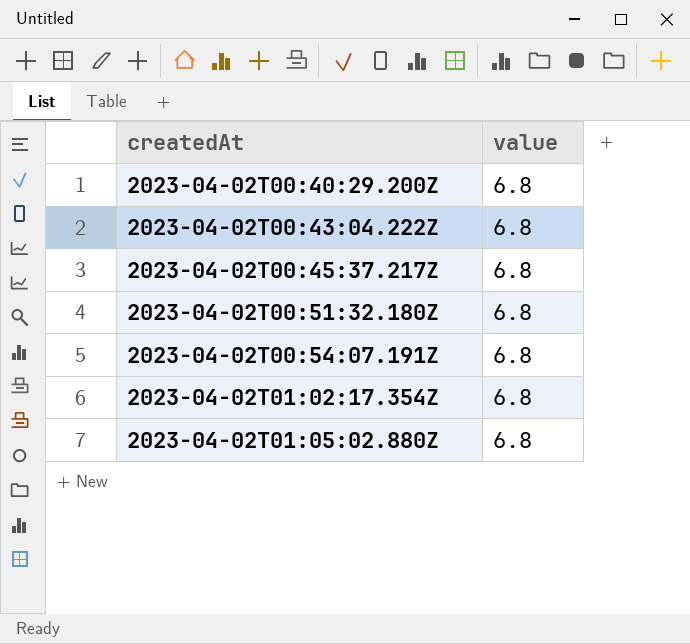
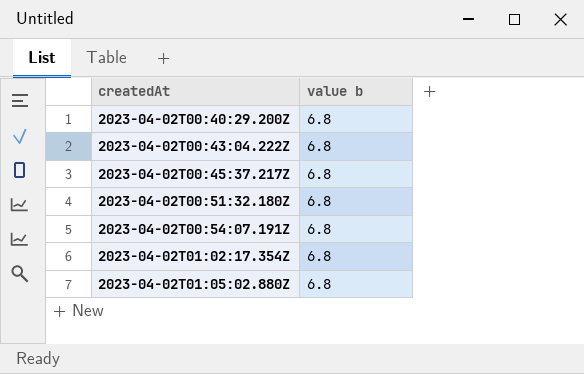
column name: value -> value b

